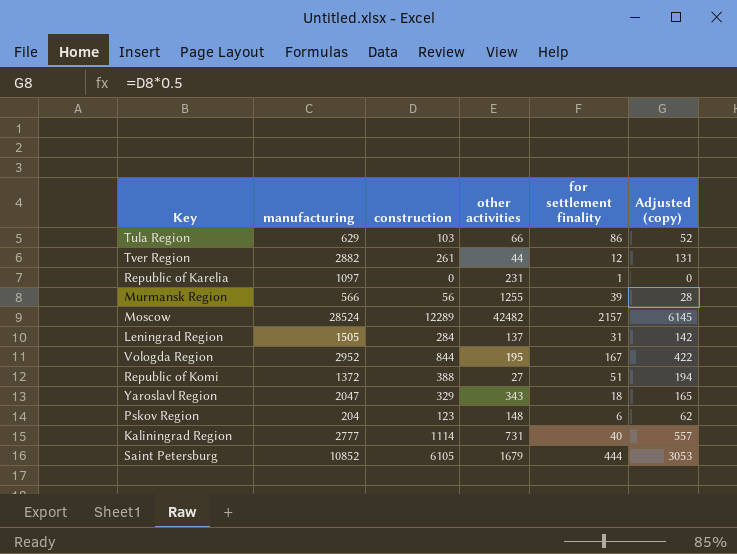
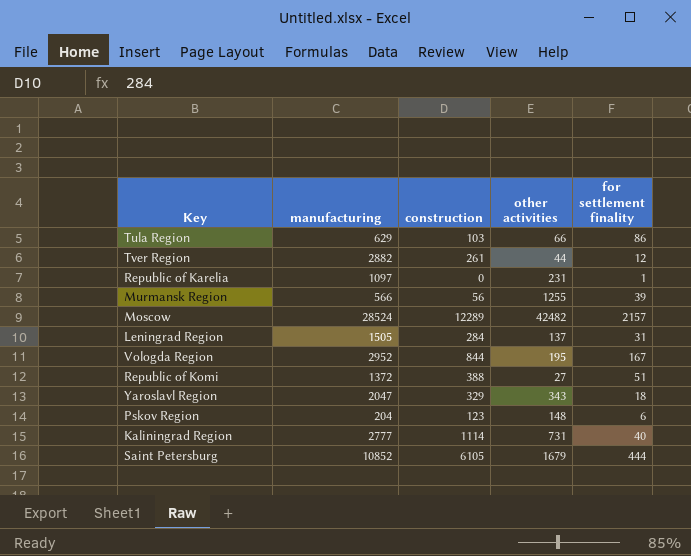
column Adjusted (copy) | formula: [construction] * 0.5 -> none

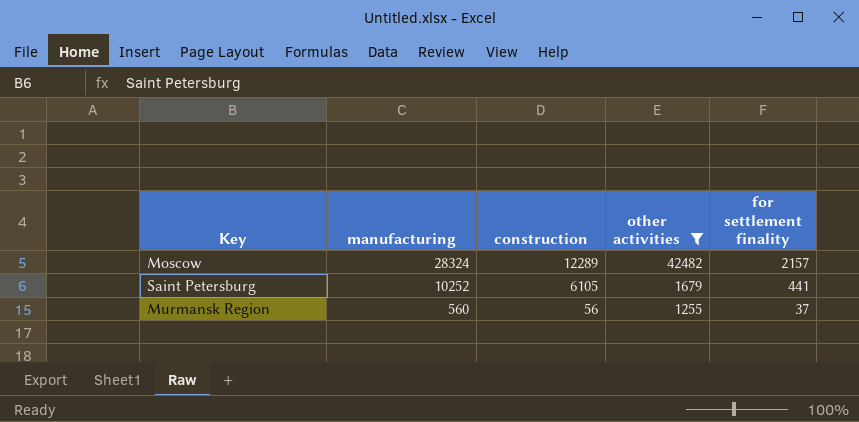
filter: none -> other activities >= 1255
row order: none -> manufacturing descending
Moscow | manufacturing: 28524 -> 28324
Saint Petersburg | manufacturing: 10852 -> 10252
Saint Petersburg | for settlement finality: 444 -> 441
Murmansk Region | manufacturing: 566 -> 560
Murmansk Region | for settlement finality: 39 -> 37

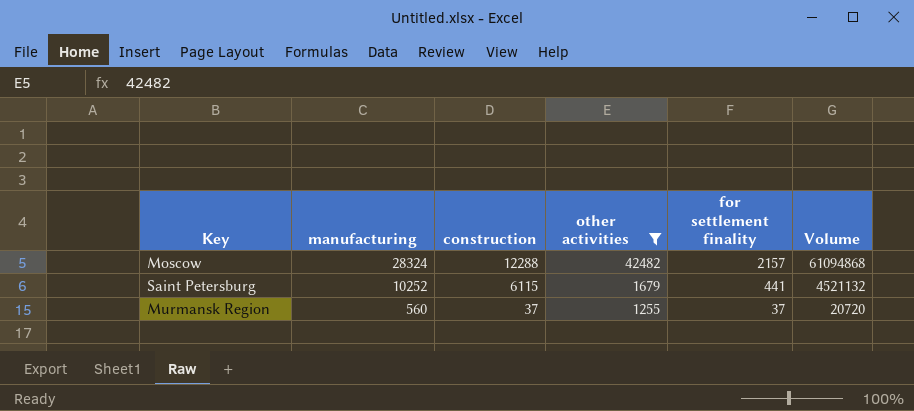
column Volume | formula: none -> [manufacturing] * [for settlement finality]
Moscow | construction: 12289 -> 12288
Saint Petersburg | construction: 6105 -> 6115
Murmansk Region | construction: 56 -> 37

